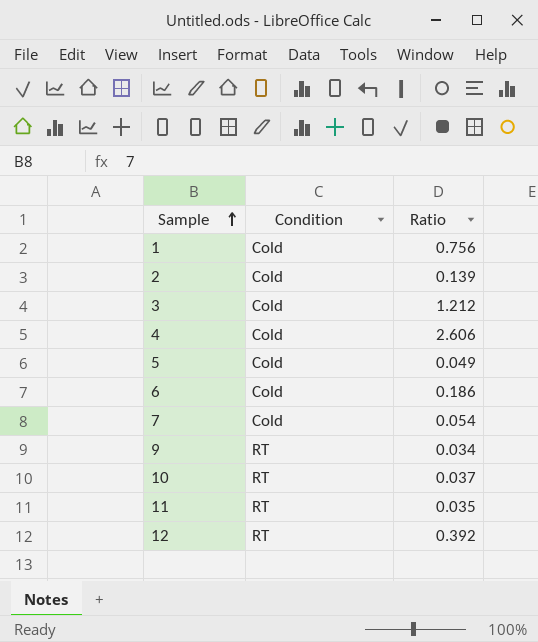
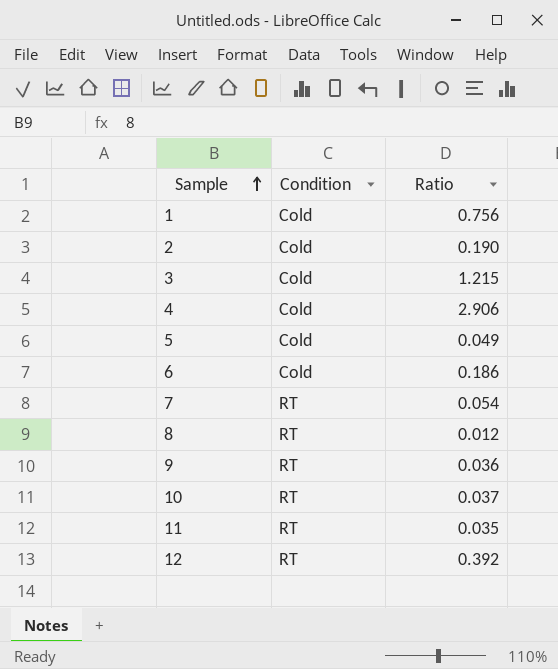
2 | Ratio: 0.139 -> 0.190
3 | Ratio: 1.212 -> 1.215
4 | Ratio: 2.606 -> 2.906
7 | Condition: Cold -> RT
row 8: none -> RT | 0.012
9 | Ratio: 0.034 -> 0.036

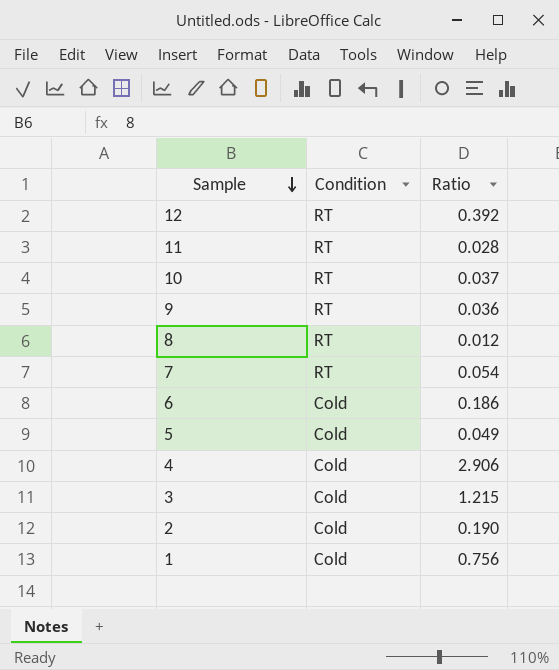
row order: Sample ascending -> Sample descending
11 | Ratio: 0.035 -> 0.028

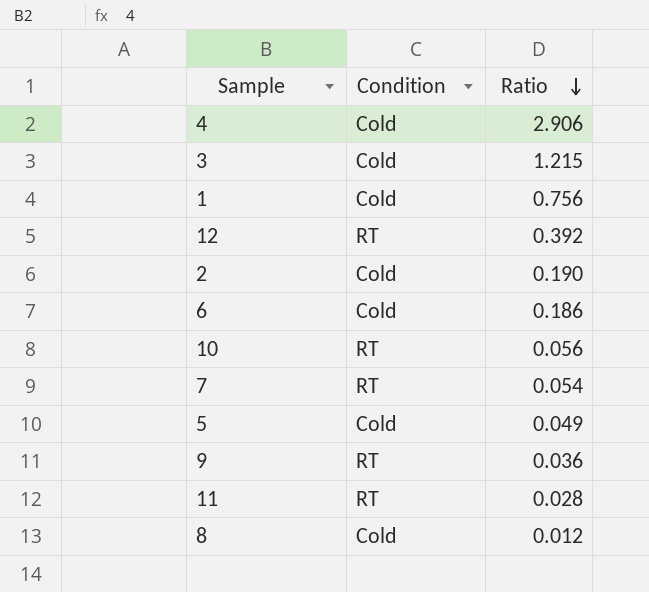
row order: Sample descending -> Ratio descending
10 | Ratio: 0.037 -> 0.056
8 | Condition: RT -> Cold

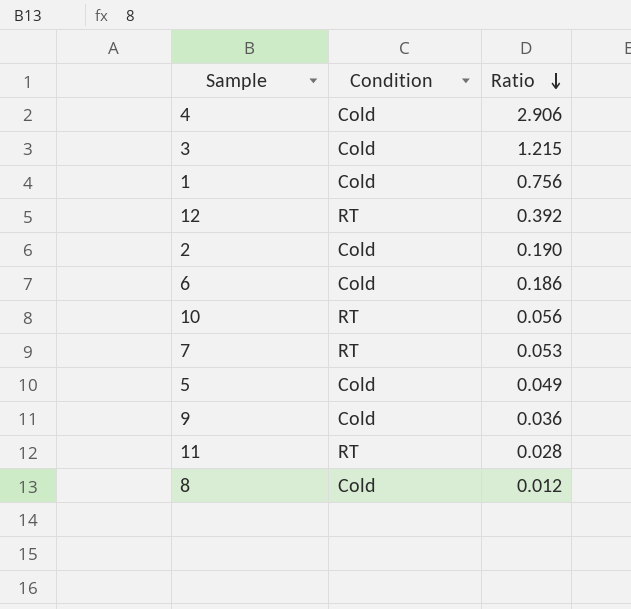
7 | Ratio: 0.054 -> 0.053
9 | Condition: RT -> Cold

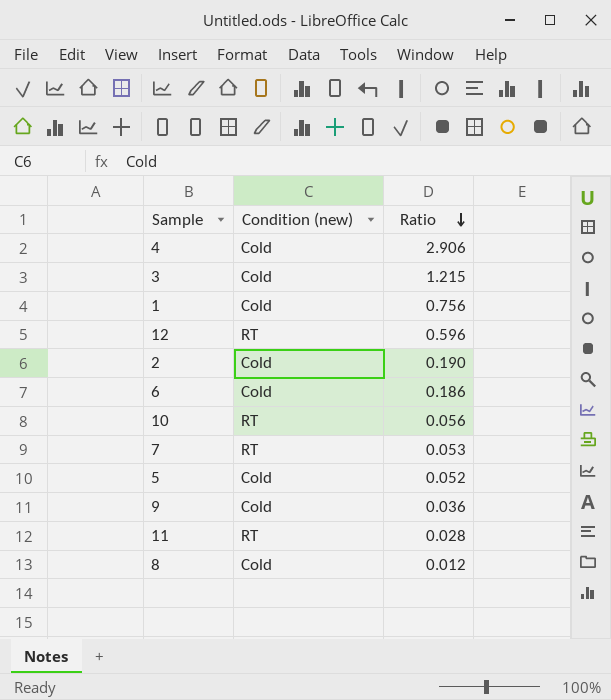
column name: Condition -> Condition (new)
12 | Ratio: 0.392 -> 0.596
5 | Ratio: 0.049 -> 0.052

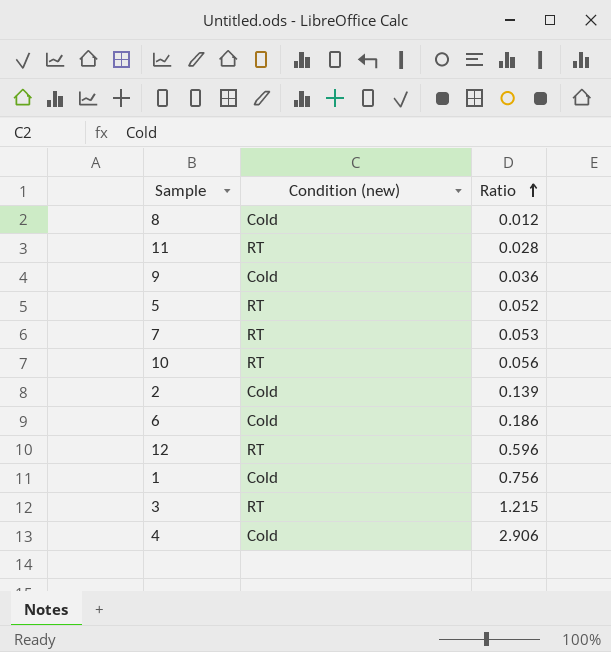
row order: Ratio descending -> Ratio ascending
5 | Condition (new): Cold -> RT
2 | Ratio: 0.190 -> 0.139
3 | Condition (new): Cold -> RT

